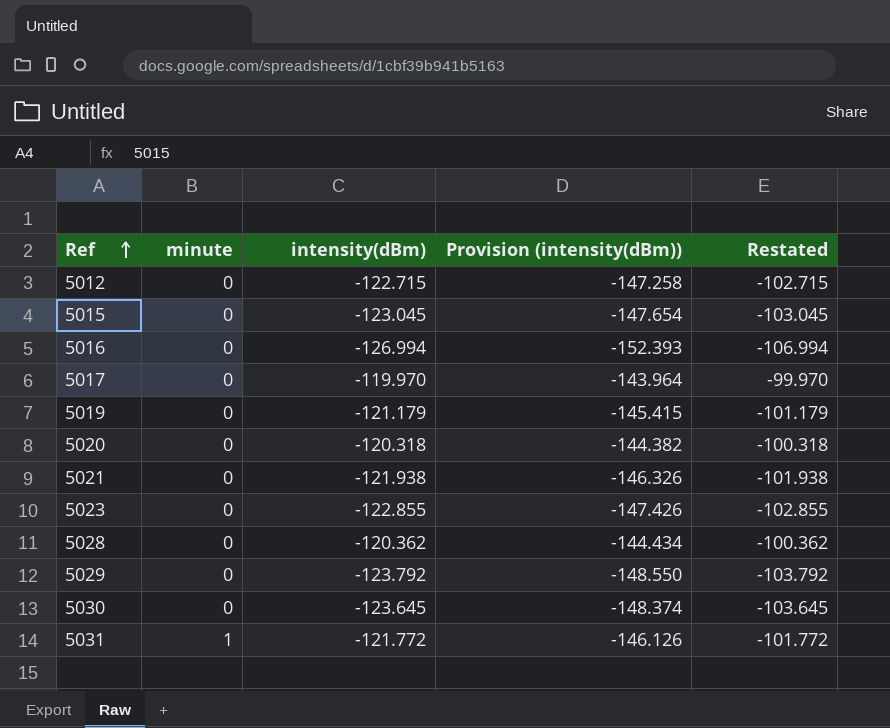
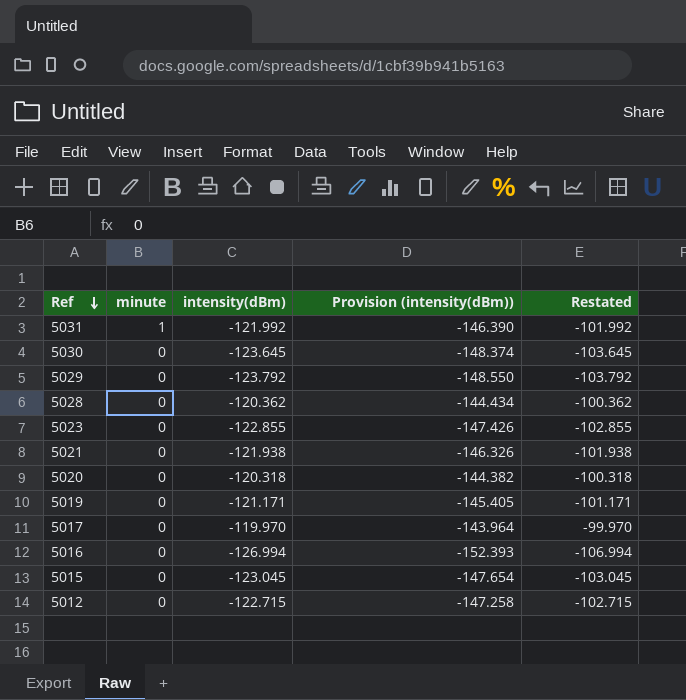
row order: Ref ascending -> Ref descending
5031 | intensity(dBm): -121.772 -> -121.992
5031 | Provision (intensity(dBm)): -146.126 -> -146.390
5031 | Restated: -101.772 -> -101.992
5019 | intensity(dBm): -121.179 -> -121.171
5019 | Provision (intensity(dBm)): -145.415 -> -145.405
5019 | Restated: -101.179 -> -101.171

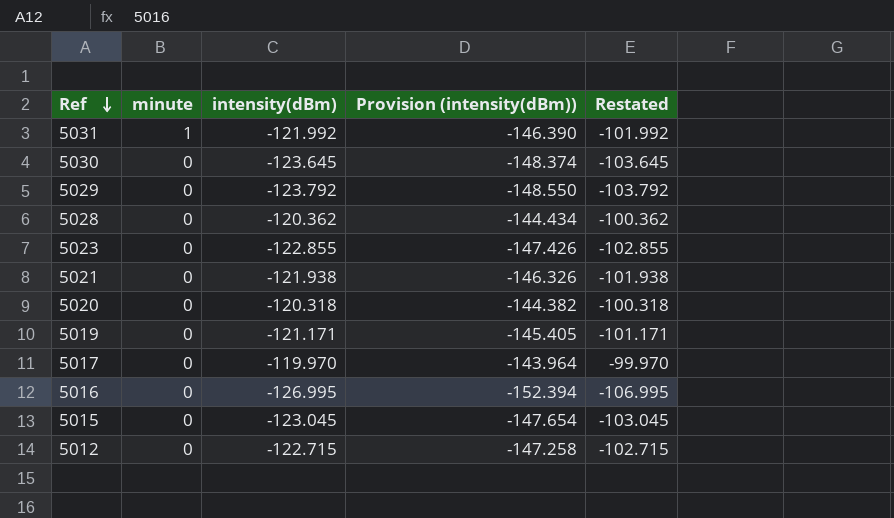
5016 | intensity(dBm): -126.994 -> -126.995
5016 | Provision (intensity(dBm)): -152.393 -> -152.394
5016 | Restated: -106.994 -> -106.995

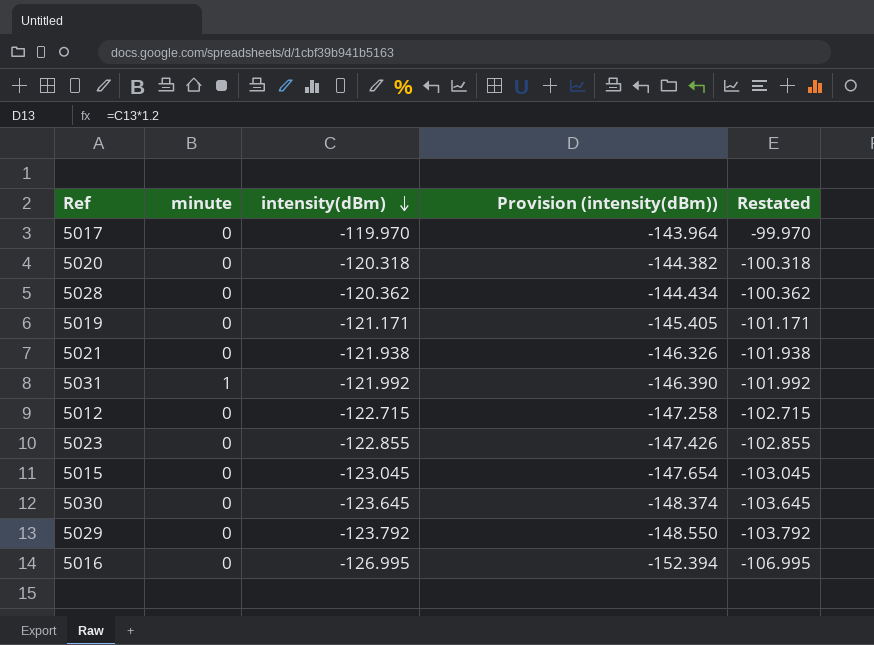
row order: Ref descending -> intensity(dBm) descending

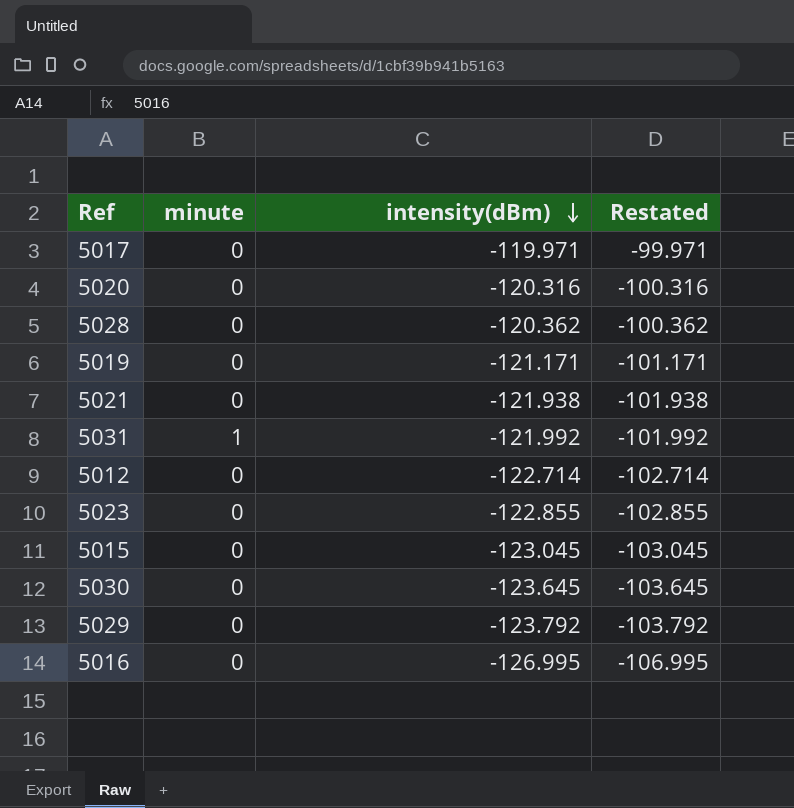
column Provision (intensity(dBm)) | formula: [intensity(dBm)] * 1.2 -> none
5017 | intensity(dBm): -119.970 -> -119.971
5017 | Restated: -99.970 -> -99.971
5020 | intensity(dBm): -120.318 -> -120.316
5020 | Restated: -100.318 -> -100.316
5012 | intensity(dBm): -122.715 -> -122.714
5012 | Restated: -102.715 -> -102.714

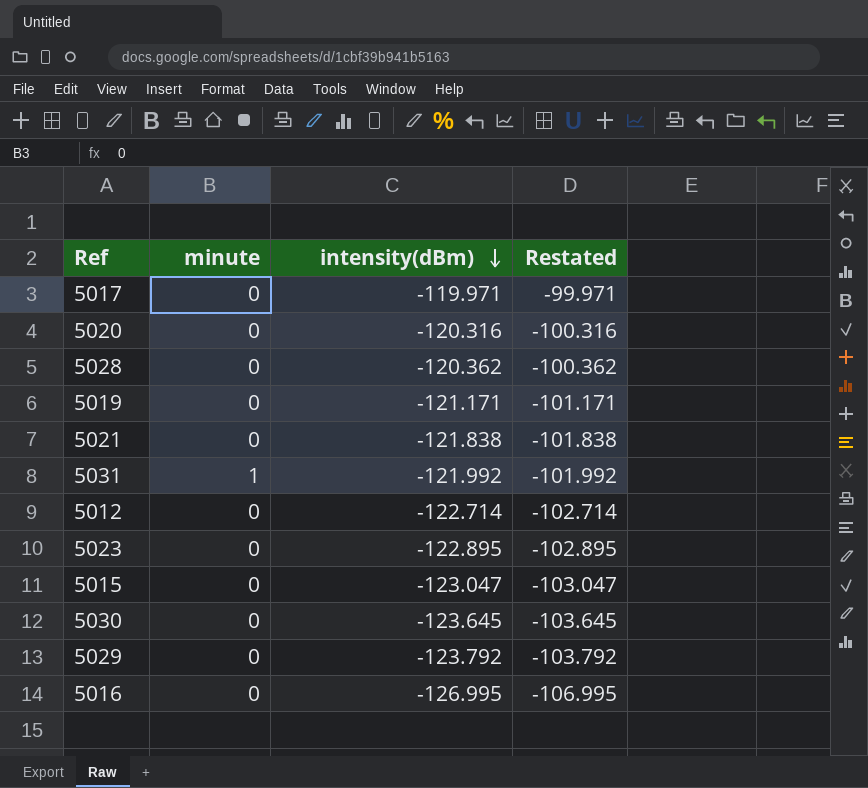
5021 | intensity(dBm): -121.938 -> -121.838
5021 | Restated: -101.938 -> -101.838
5023 | intensity(dBm): -122.855 -> -122.895
5023 | Restated: -102.855 -> -102.895
5015 | intensity(dBm): -123.045 -> -123.047
5015 | Restated: -103.045 -> -103.047

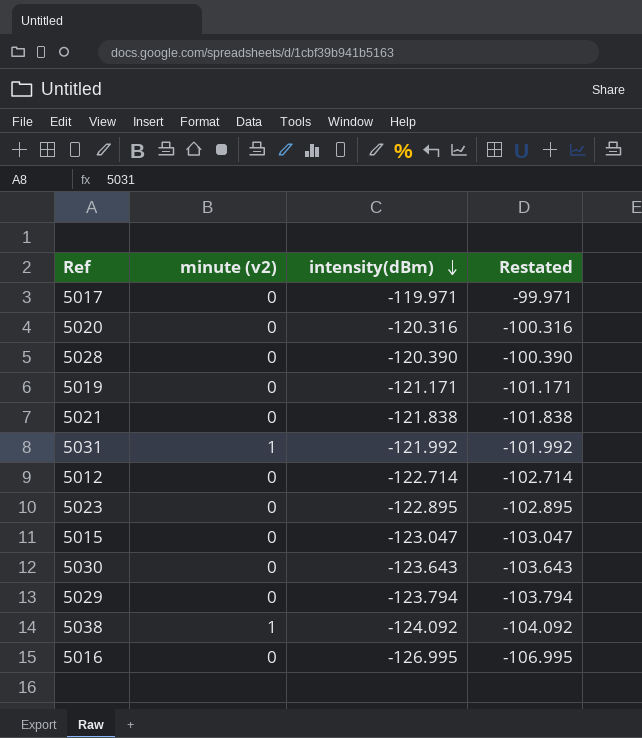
column name: minute -> minute (v2)
5028 | intensity(dBm): -120.362 -> -120.390
5028 | Restated: -100.362 -> -100.390
5030 | intensity(dBm): -123.645 -> -123.643
5030 | Restated: -103.645 -> -103.643
5029 | intensity(dBm): -123.792 -> -123.794
5029 | Restated: -103.792 -> -103.794
row 5038: none -> 1 | -124.092 | -104.092

